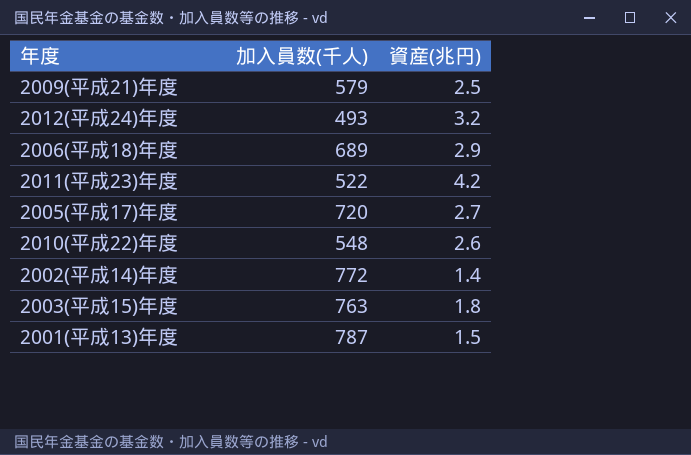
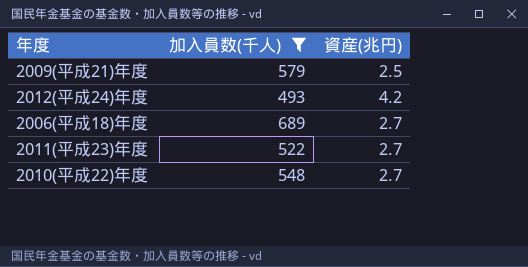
filter: none -> 加入員数(千人) <= 689
2012(平成24)年度 | 資産(兆円): 3.2 -> 4.2
2006(平成18)年度 | 資産(兆円): 2.9 -> 2.7
2011(平成23)年度 | 資産(兆円): 4.2 -> 2.7
2010(平成22)年度 | 資産(兆円): 2.6 -> 2.7

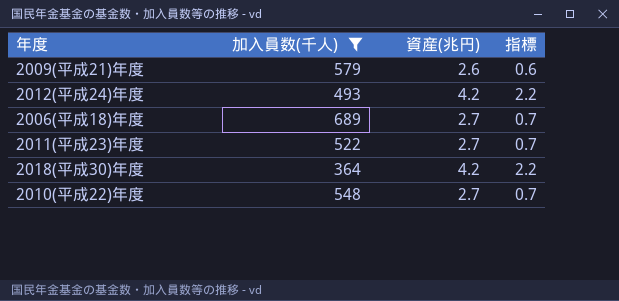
column 指標 | formula: none -> [資産(兆円)] - 2
2009(平成21)年度 | 資産(兆円): 2.5 -> 2.6
row 2018(平成30)年度: none -> 364 | 4.2 | 2.2

